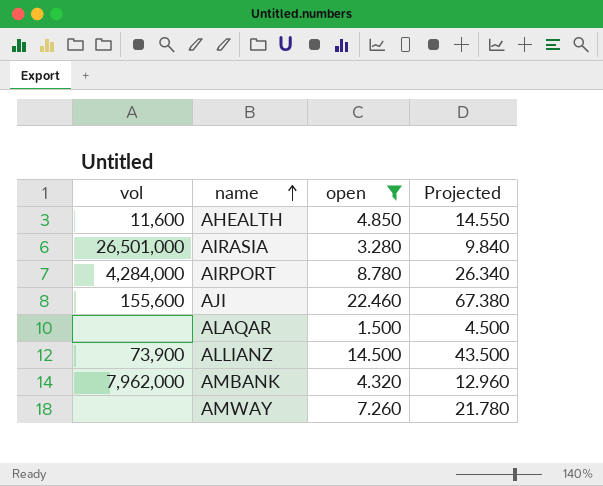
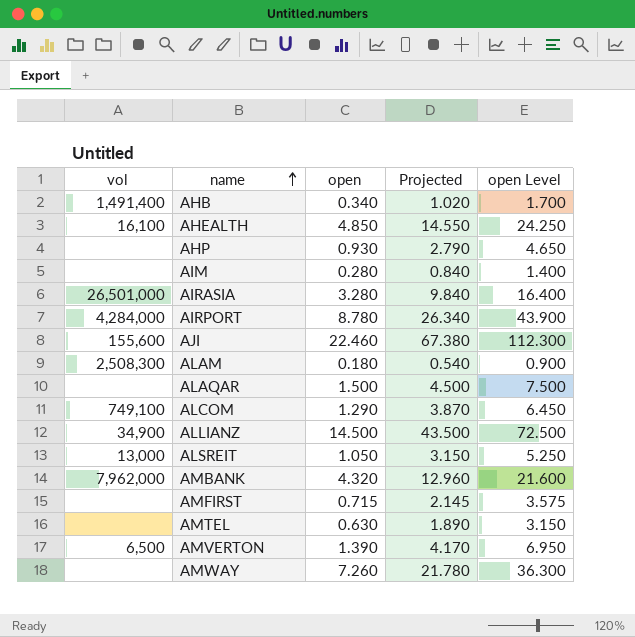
filter: open >= 1.500 -> none
column open Level | formula: none -> [open] * 5
AHEALTH | vol: 11,600 -> 16,100
ALLIANZ | vol: 73,900 -> 34,900

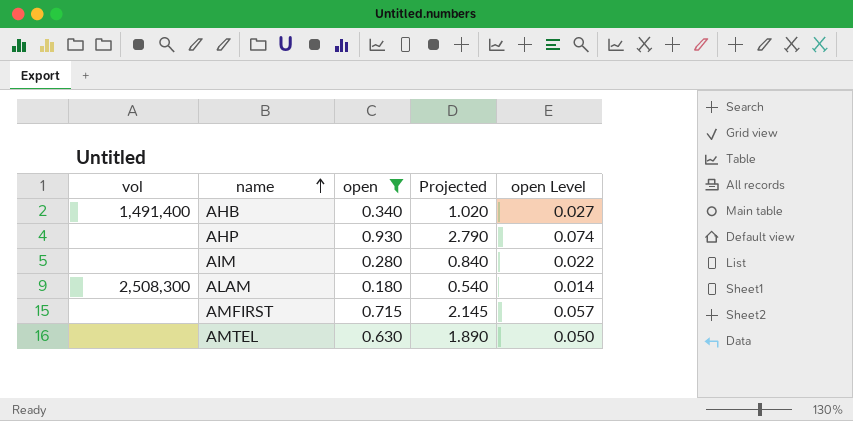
filter: none -> open <= 0.930
column open Level | formula: [open] * 5 -> [open] * 0.08

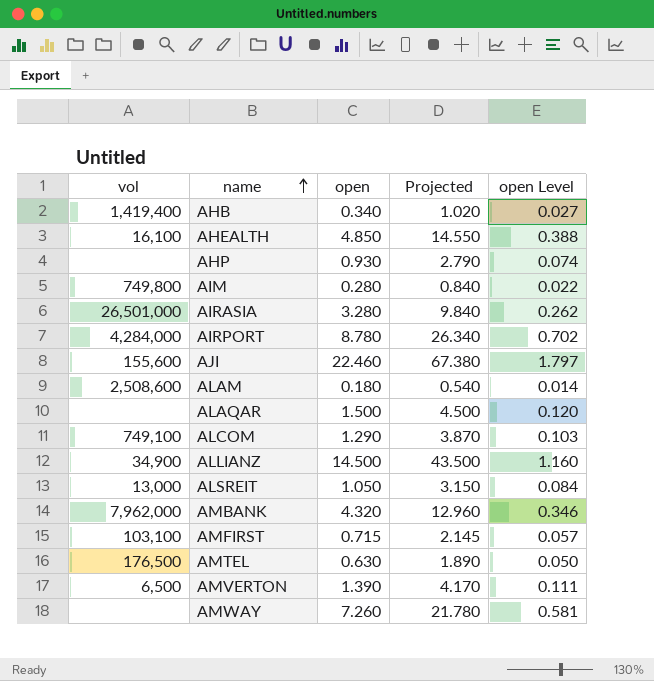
filter: open <= 0.930 -> none
AHB | vol: 1,491,400 -> 1,419,400
AIM | vol: none -> 749,800
ALAM | vol: 2,508,300 -> 2,508,600
AMFIRST | vol: none -> 103,100
AMTEL | vol: none -> 176,500

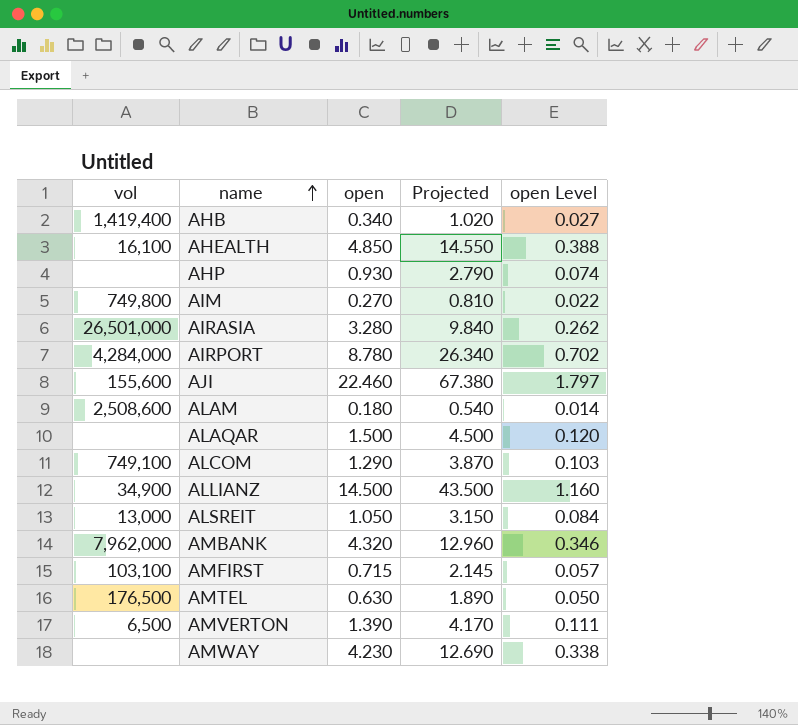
AIM | open: 0.280 -> 0.270
AIM | Projected: 0.840 -> 0.810
AMWAY | open: 7.260 -> 4.230
AMWAY | Projected: 21.780 -> 12.690
AMWAY | open Level: 0.581 -> 0.338

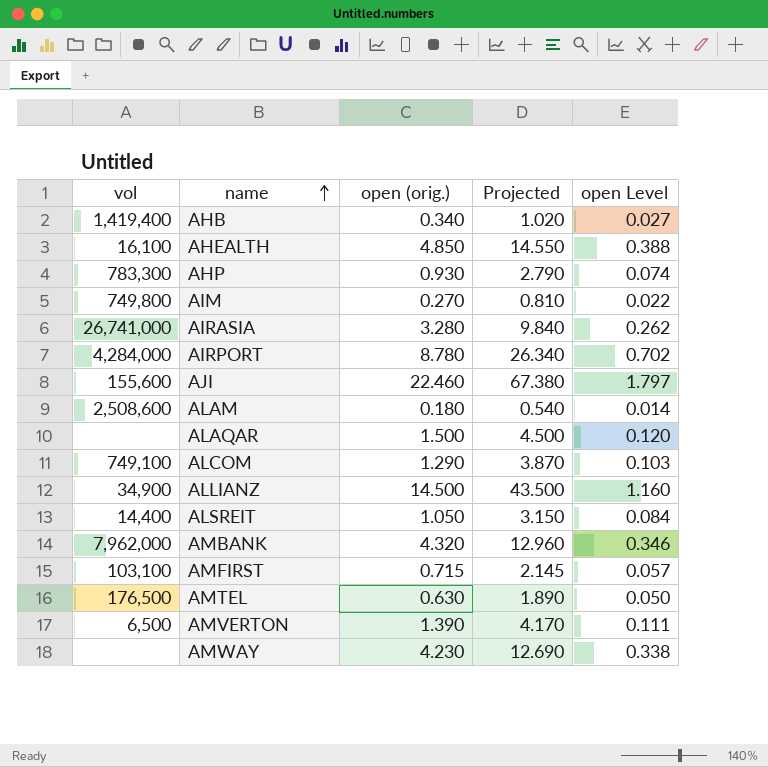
column name: open -> open (orig.)
AHP | vol: none -> 783,300
AIRASIA | vol: 26,501,000 -> 26,741,000
ALSREIT | vol: 13,000 -> 14,400

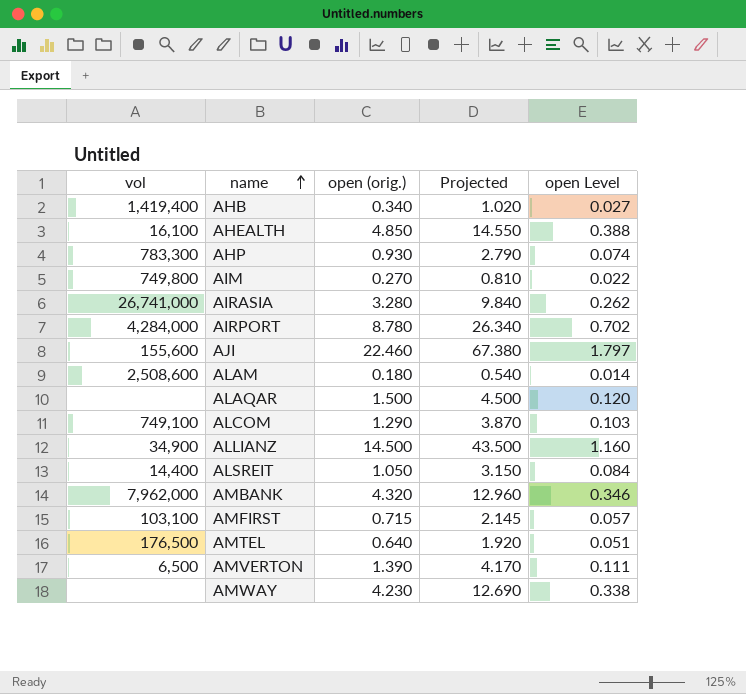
AMTEL | open (orig.): 0.630 -> 0.640
AMTEL | Projected: 1.890 -> 1.920
AMTEL | open Level: 0.050 -> 0.051

